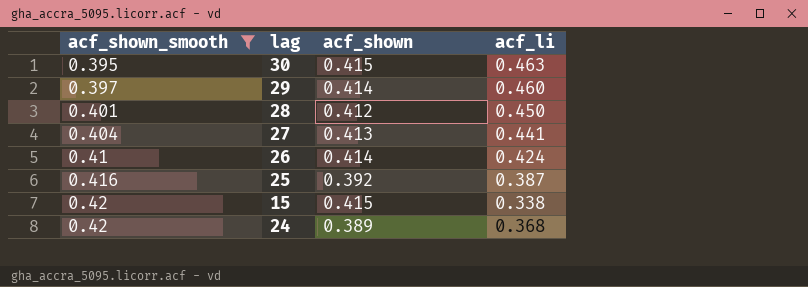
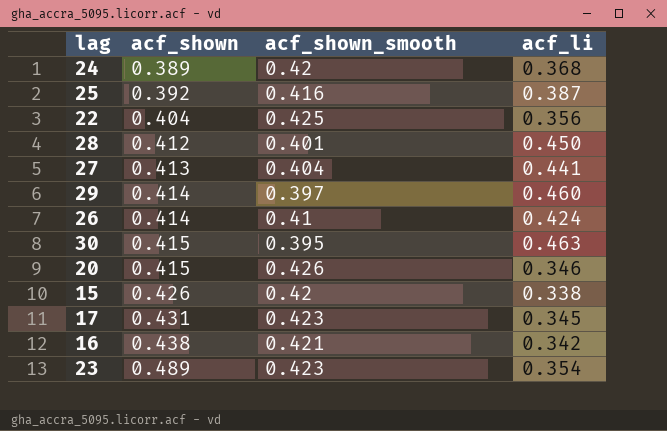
filter: acf_shown_smooth <= 0.42 -> none
row order: acf_shown_smooth ascending -> acf_shown ascending
column acf_shown_smooth | position: 1 -> 3
15 | acf_shown: 0.415 -> 0.426

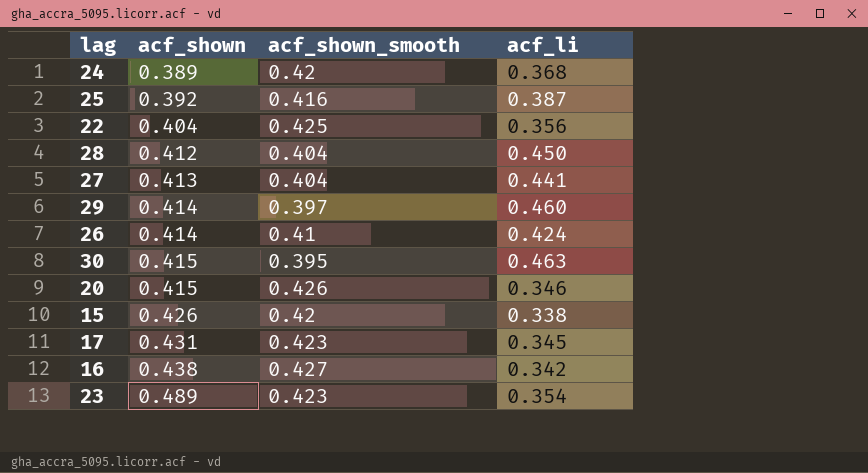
28 | acf_shown_smooth: 0.401 -> 0.404
16 | acf_shown_smooth: 0.421 -> 0.427

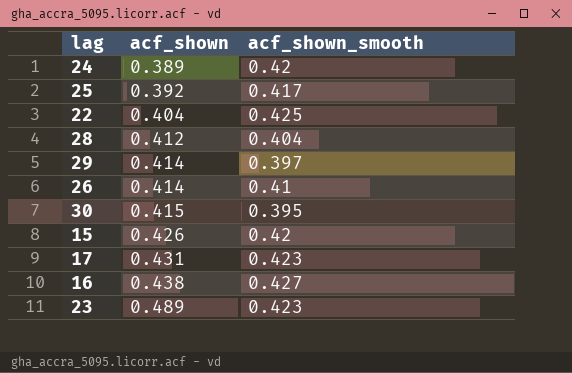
column acf_li | position: 4 -> none
row 27: 0.413 | 0.404 | 0.441 -> none
row 20: 0.415 | 0.426 | 0.346 -> none
25 | acf_shown_smooth: 0.416 -> 0.417

